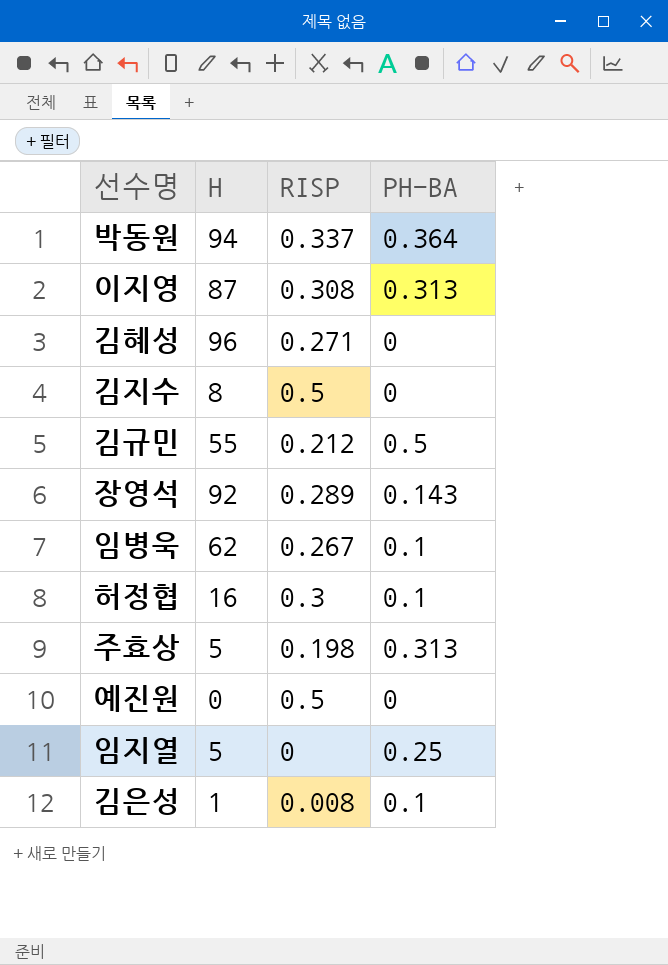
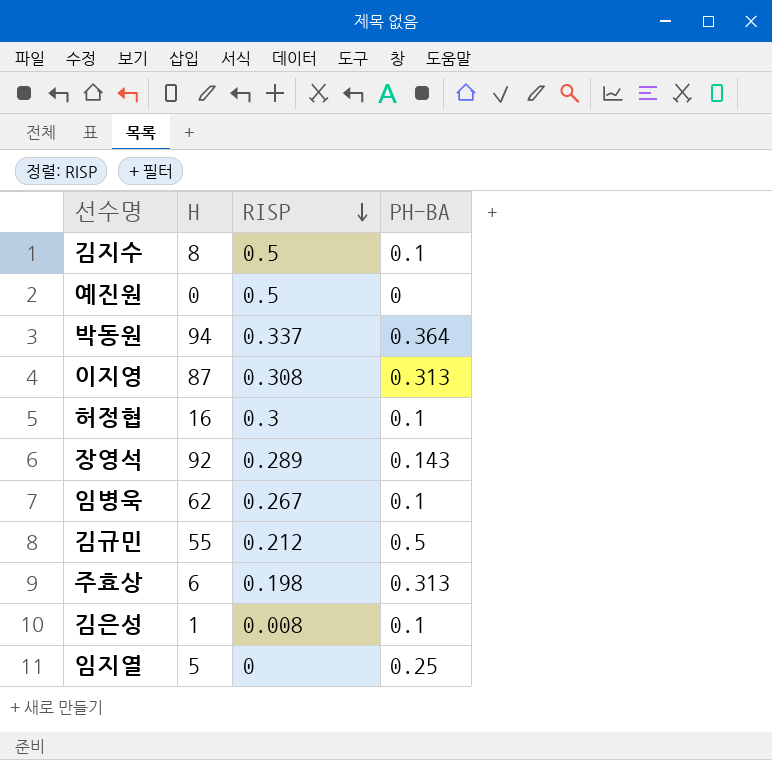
row order: none -> RISP descending
row 김혜성: 96 | 0.271 | 0 -> none
김지수 | PH-BA: 0 -> 0.1
주효상 | H: 5 -> 6

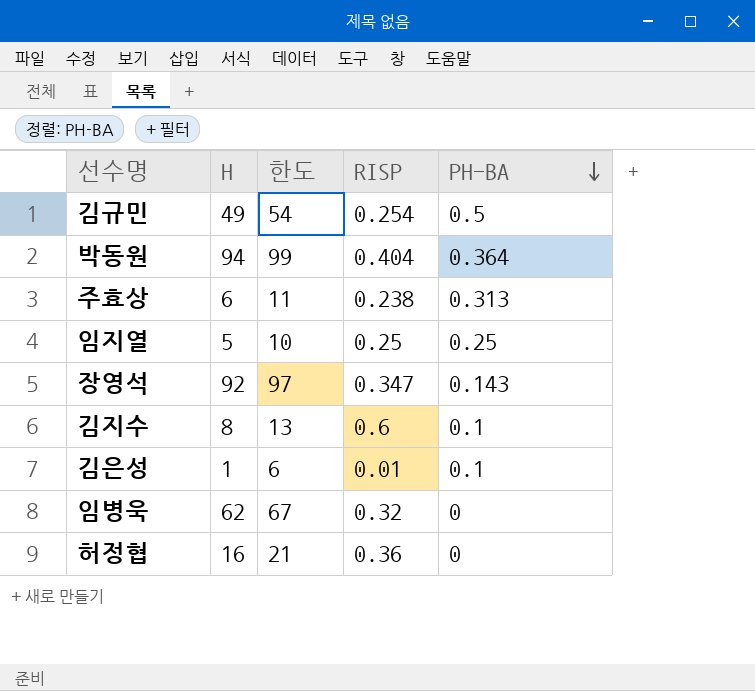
row order: RISP descending -> PH-BA descending
column 한도 | formula: none -> [H] + 5
row 예진원: 0 | 0.5 | 0 -> none
row 이지영: 87 | 0.308 | 0.313 -> none
김규민 | H: 55 -> 49
김규민 | RISP: 0.212 -> 0.254
박동원 | RISP: 0.337 -> 0.404
주효상 | RISP: 0.198 -> 0.238
임지열 | RISP: 0 -> 0.25
장영석 | RISP: 0.289 -> 0.347
김지수 | RISP: 0.5 -> 0.6
김은성 | RISP: 0.008 -> 0.01
임병욱 | RISP: 0.267 -> 0.32
임병욱 | PH-BA: 0.1 -> 0
허정협 | RISP: 0.3 -> 0.36
허정협 | PH-BA: 0.1 -> 0

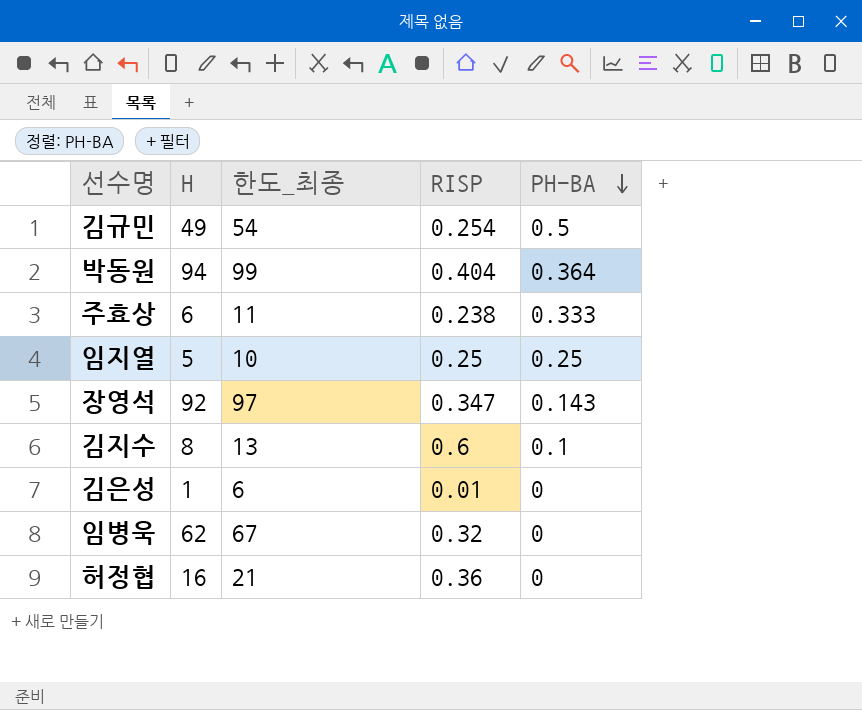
column name: 한도 -> 한도_최종
주효상 | PH-BA: 0.313 -> 0.333
김은성 | PH-BA: 0.1 -> 0

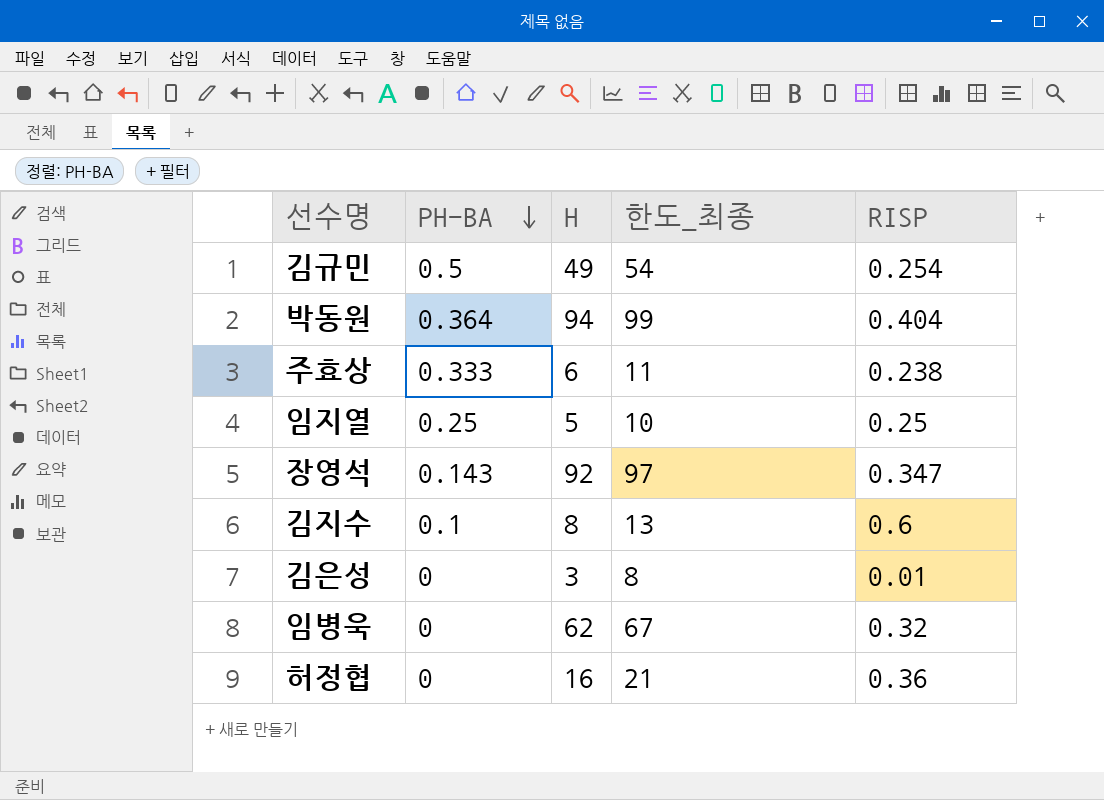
column PH-BA | position: 5 -> 2
김은성 | H: 1 -> 3
김은성 | 한도_최종: 6 -> 8

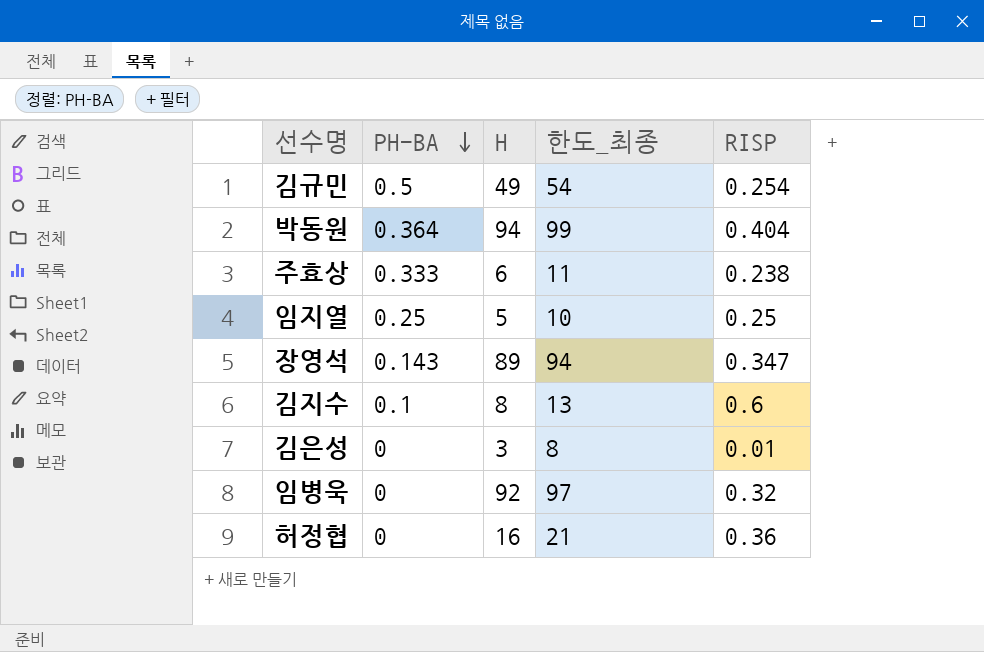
장영석 | H: 92 -> 89
장영석 | 한도_최종: 97 -> 94
임병욱 | H: 62 -> 92
임병욱 | 한도_최종: 67 -> 97

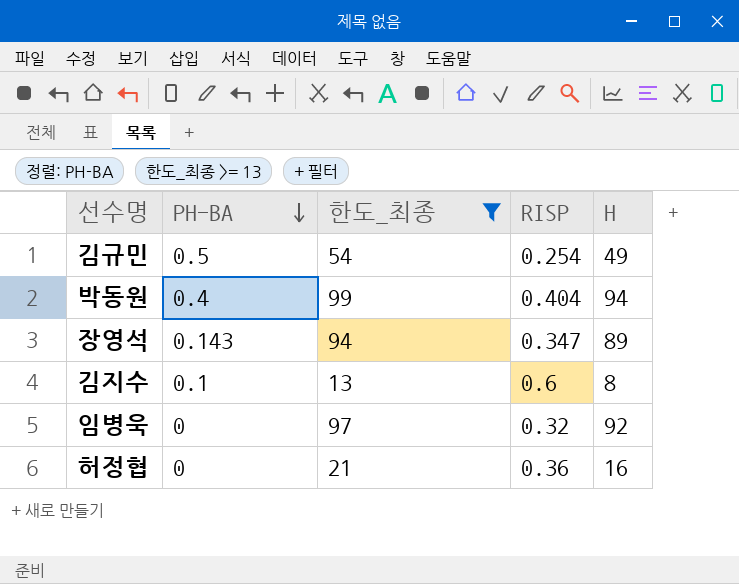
filter: none -> 한도_최종 >= 13
column H | position: 3 -> 5
박동원 | PH-BA: 0.364 -> 0.4

